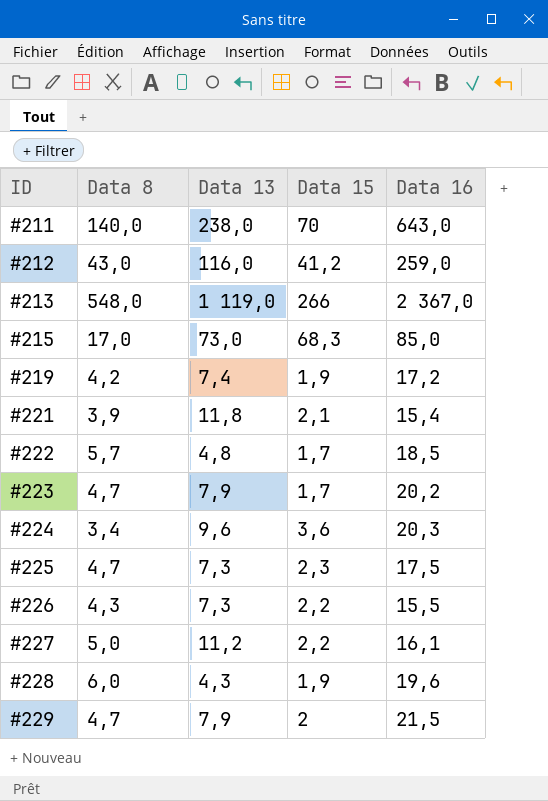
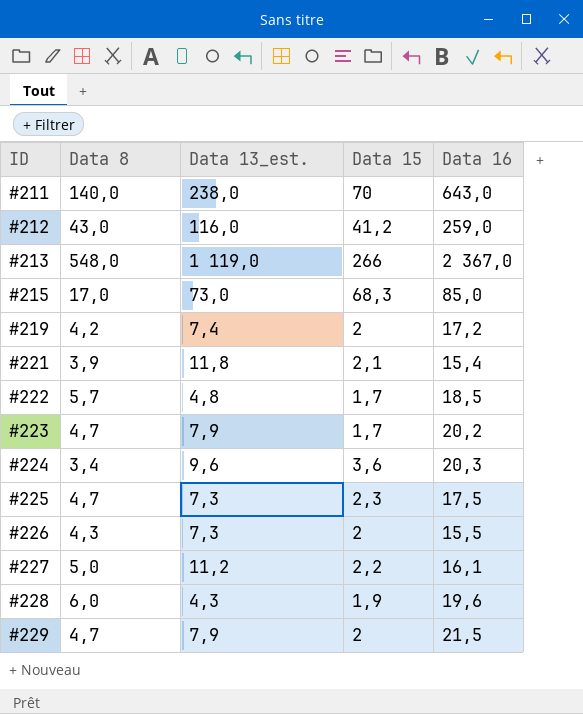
column name: Data 13 -> Data 13_est.
#219 | Data 15: 1,9 -> 2
#226 | Data 15: 2,2 -> 2

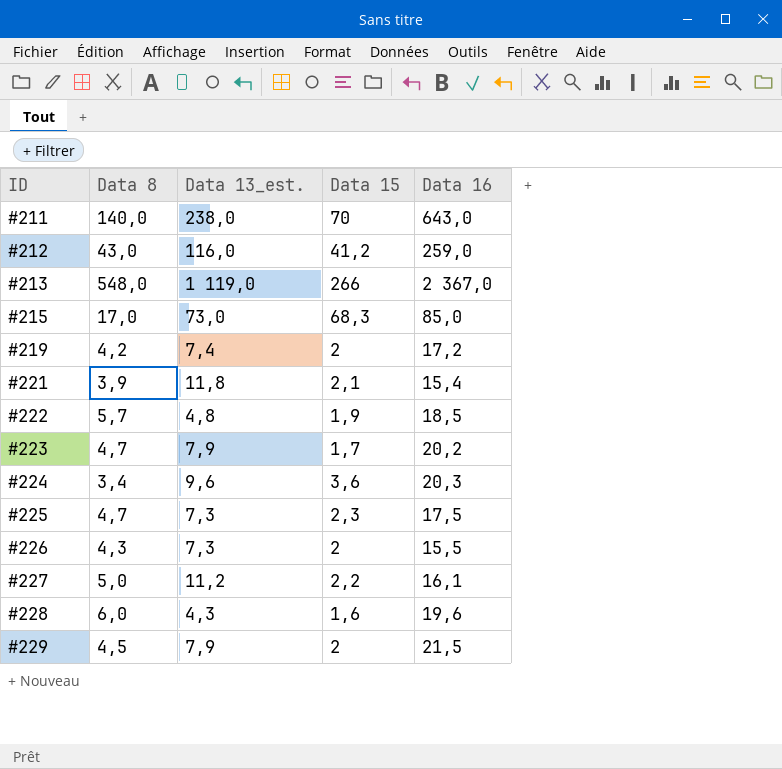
#222 | Data 15: 1,7 -> 1,9
#228 | Data 15: 1,9 -> 1,6
#229 | Data 8: 4,7 -> 4,5

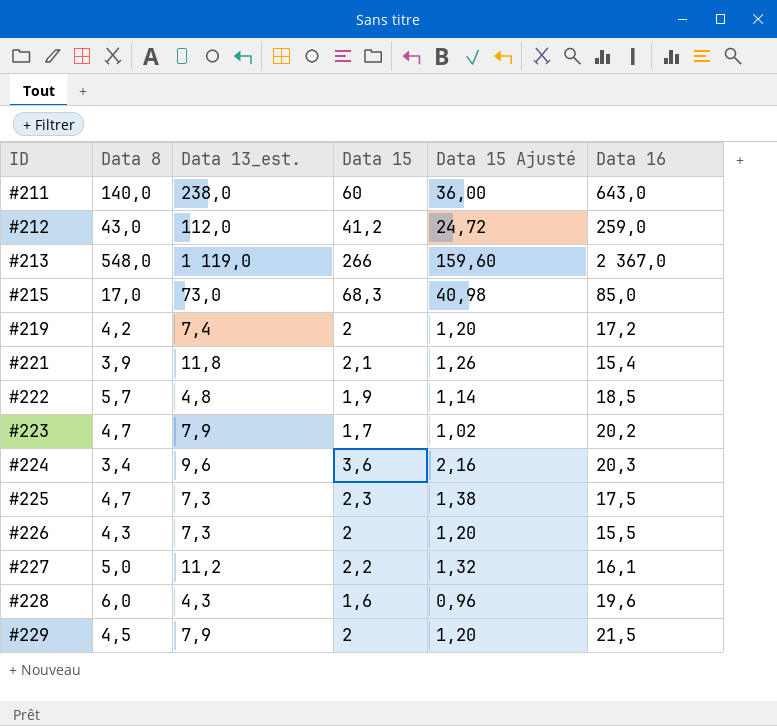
column Data 15 Ajusté | formula: none -> [Data 15] * 0,6
#211 | Data 15: 70 -> 60
#212 | Data 13_est.: 116,0 -> 112,0

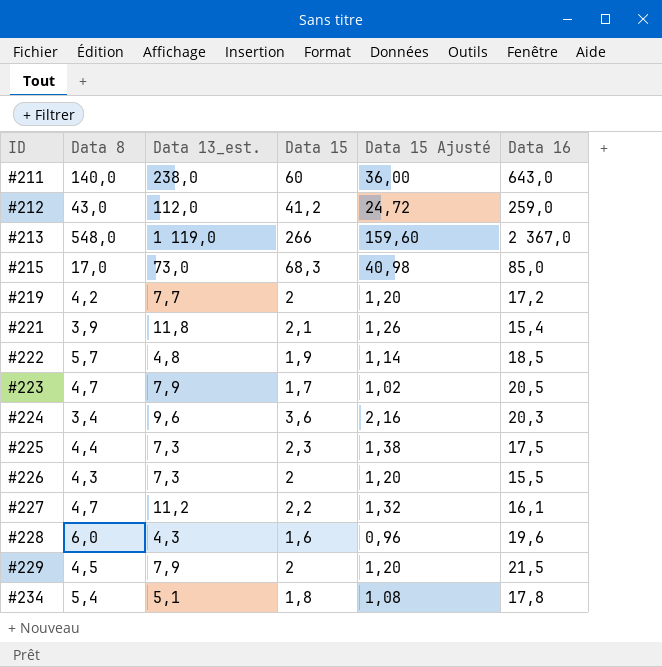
#219 | Data 13_est.: 7,4 -> 7,7
#223 | Data 16: 20,2 -> 20,5
#225 | Data 8: 4,7 -> 4,4
#227 | Data 8: 5,0 -> 4,7
row #234: none -> 5,4 | 5,1 | 1,8 | 1,08 | 17,8

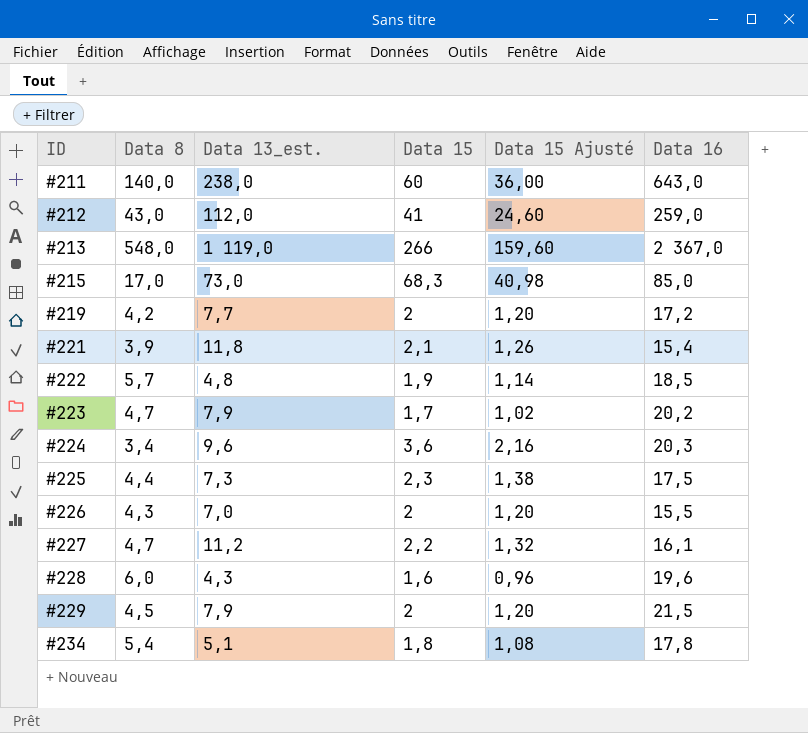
#212 | Data 15: 41,2 -> 41
#212 | Data 15 Ajusté: 24,72 -> 24,60
#223 | Data 16: 20,5 -> 20,2
#226 | Data 13_est.: 7,3 -> 7,0

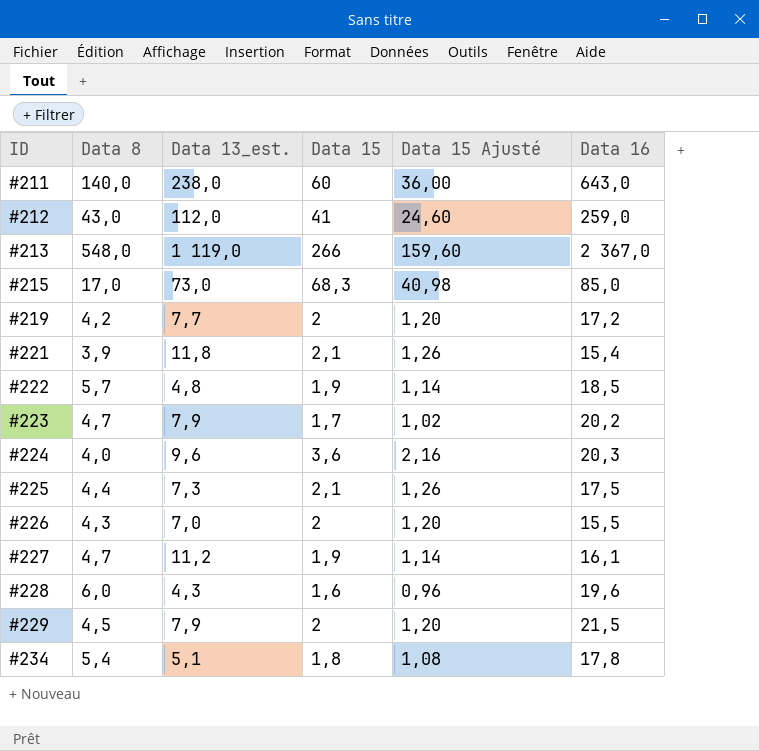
#224 | Data 8: 3,4 -> 4,0
#225 | Data 15: 2,3 -> 2,1
#225 | Data 15 Ajusté: 1,38 -> 1,26
#227 | Data 15: 2,2 -> 1,9
#227 | Data 15 Ajusté: 1,32 -> 1,14

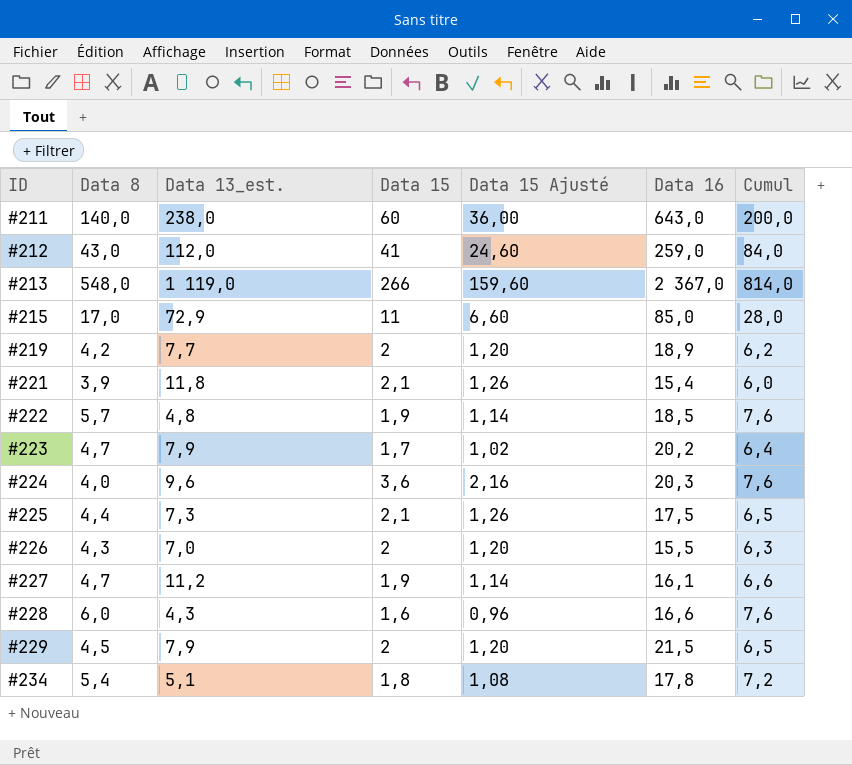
column Cumul | formula: none -> [Data 8] + [Data 15]
#215 | Data 13_est.: 73,0 -> 72,9
#215 | Data 15: 68,3 -> 11
#215 | Data 15 Ajusté: 40,98 -> 6,60
#219 | Data 16: 17,2 -> 18,9
#228 | Data 16: 19,6 -> 16,6

